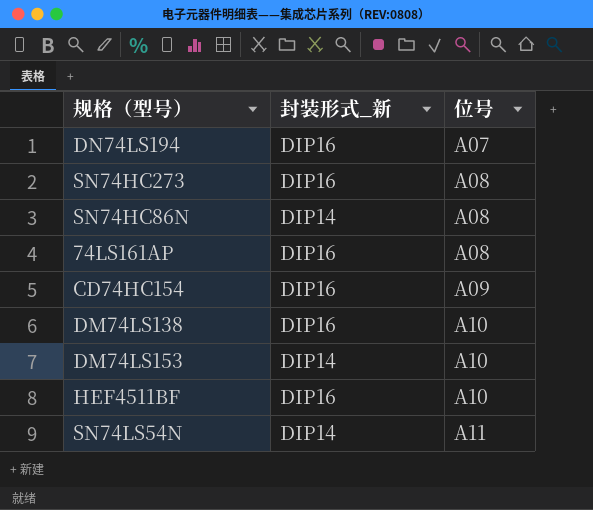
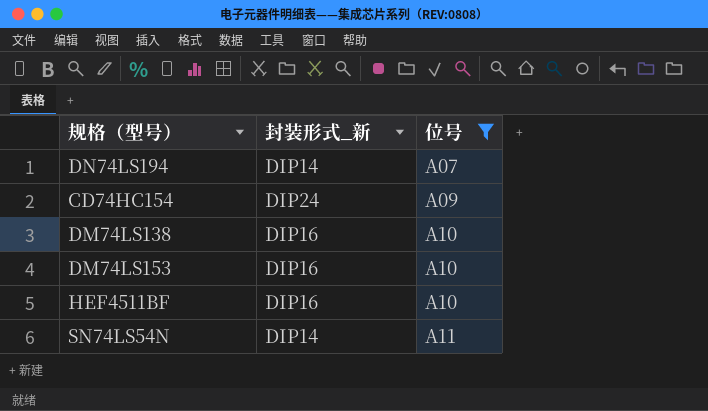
filter: none -> 位号 != A08
DN74LS194 | 封装形式_新: DIP16 -> DIP14
CD74HC154 | 封装形式_新: DIP16 -> DIP24
DM74LS153 | 封装形式_新: DIP14 -> DIP16

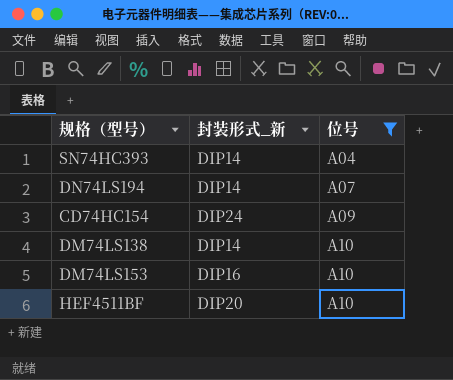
row SN74LS54N: DIP14 | A11 -> none
row SN74HC393: none -> DIP14 | A04
DM74LS138 | 封装形式_新: DIP16 -> DIP14
HEF4511BF | 封装形式_新: DIP16 -> DIP20

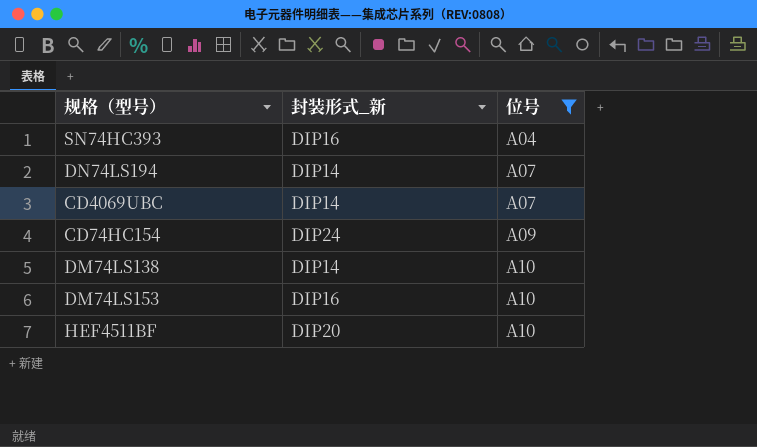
SN74HC393 | 封装形式_新: DIP14 -> DIP16
row CD4069UBC: none -> DIP14 | A07

